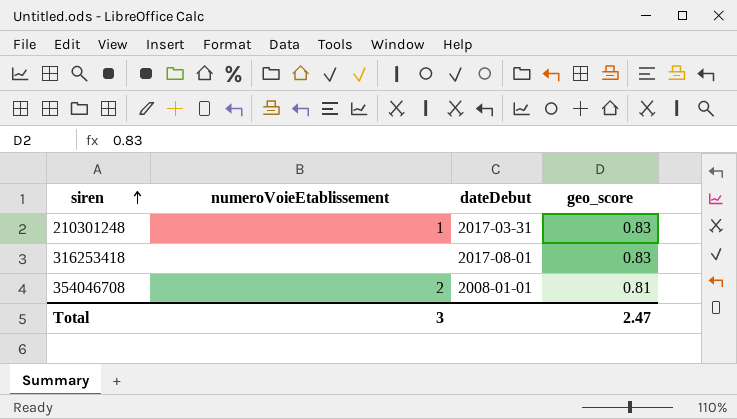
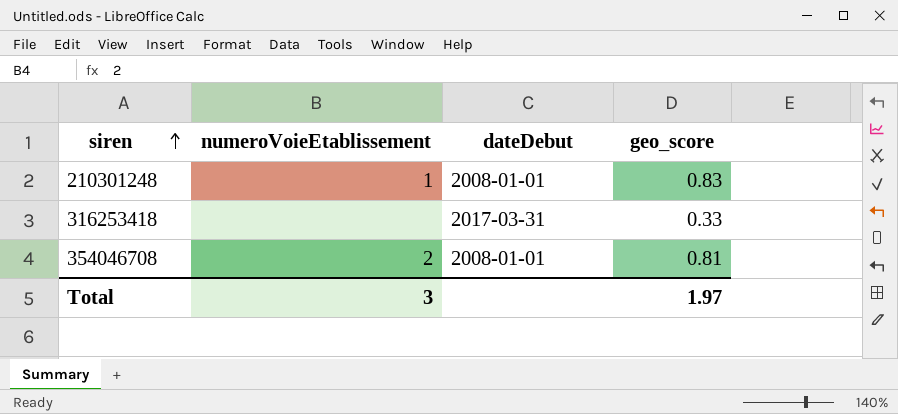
210301248 | dateDebut: 2017-03-31 -> 2008-01-01
316253418 | dateDebut: 2017-08-01 -> 2017-03-31
316253418 | geo_score: 0.83 -> 0.33
Total | geo_score: 2.47 -> 1.97

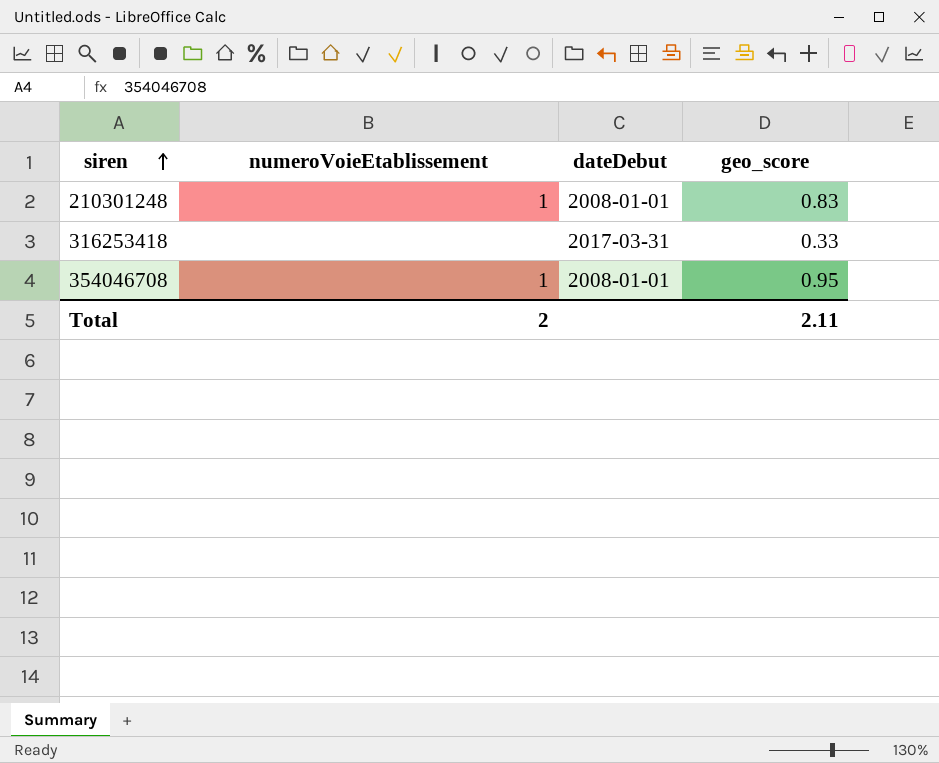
354046708 | numeroVoieEtablissement: 2 -> 1
354046708 | geo_score: 0.81 -> 0.95
Total | numeroVoieEtablissement: 3 -> 2
Total | geo_score: 1.97 -> 2.11

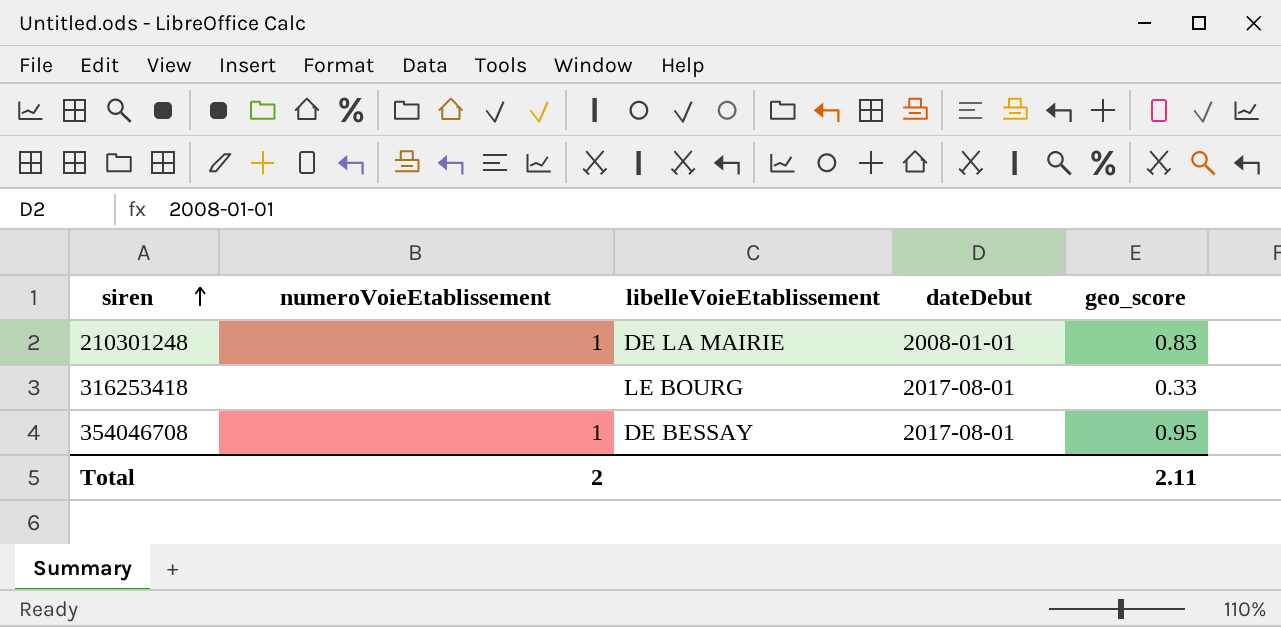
column libelleVoieEtablissement | position: none -> 3
316253418 | dateDebut: 2017-03-31 -> 2017-08-01
354046708 | dateDebut: 2008-01-01 -> 2017-08-01

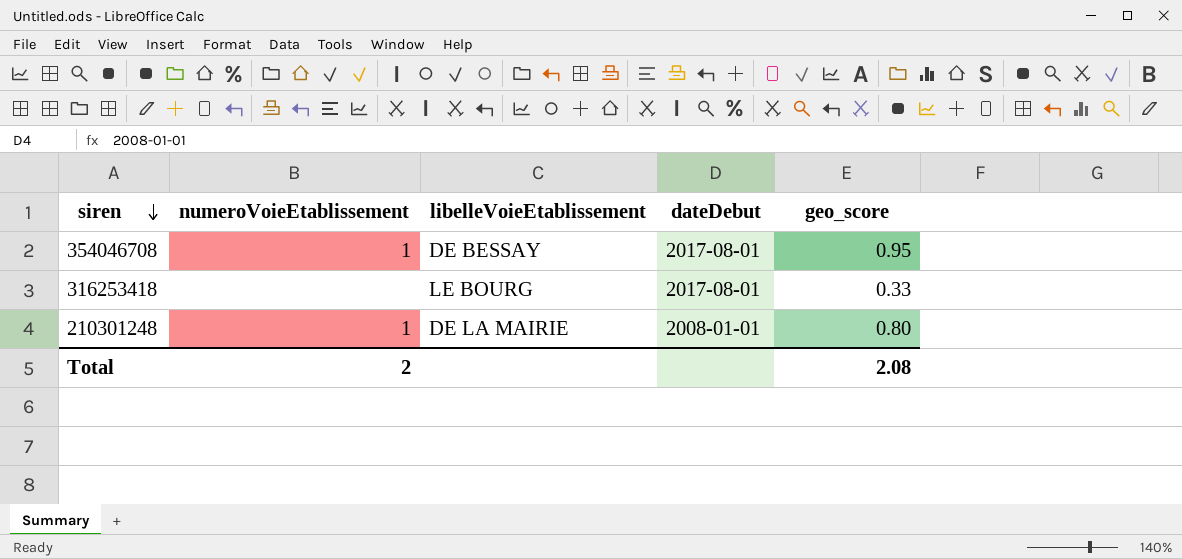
row order: siren ascending -> siren descending
210301248 | geo_score: 0.83 -> 0.80
Total | geo_score: 2.11 -> 2.08

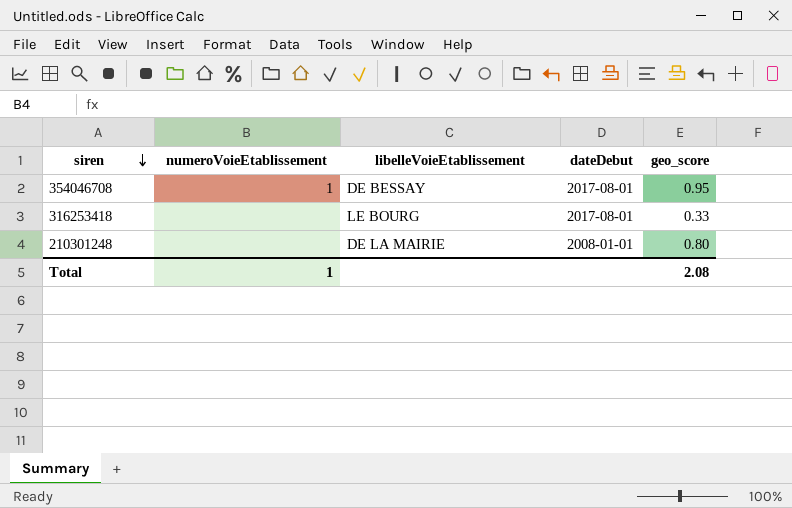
210301248 | numeroVoieEtablissement: 1 -> none
Total | numeroVoieEtablissement: 2 -> 1

